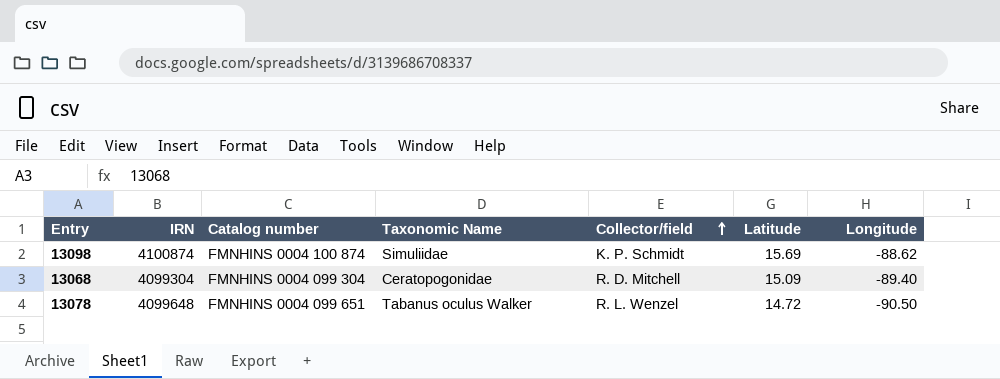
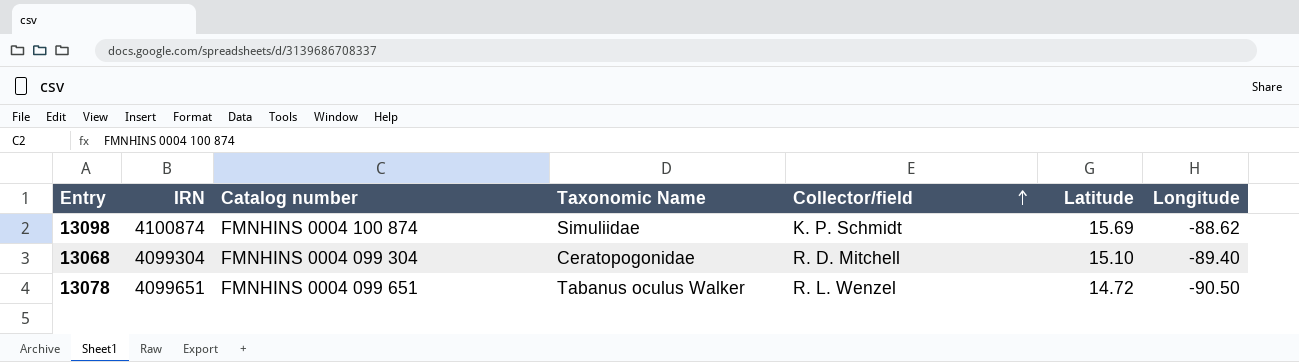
13068 | Latitude: 15.09 -> 15.10
13078 | IRN: 4099648 -> 4099651

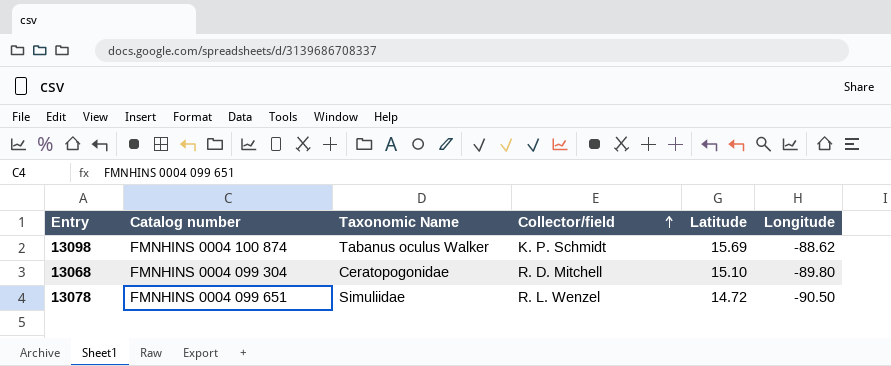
column IRN | position: 2 -> none
13098 | Taxonomic Name: Simuliidae -> Tabanus oculus Walker
13068 | Longitude: -89.40 -> -89.80
13078 | Taxonomic Name: Tabanus oculus Walker -> Simuliidae

